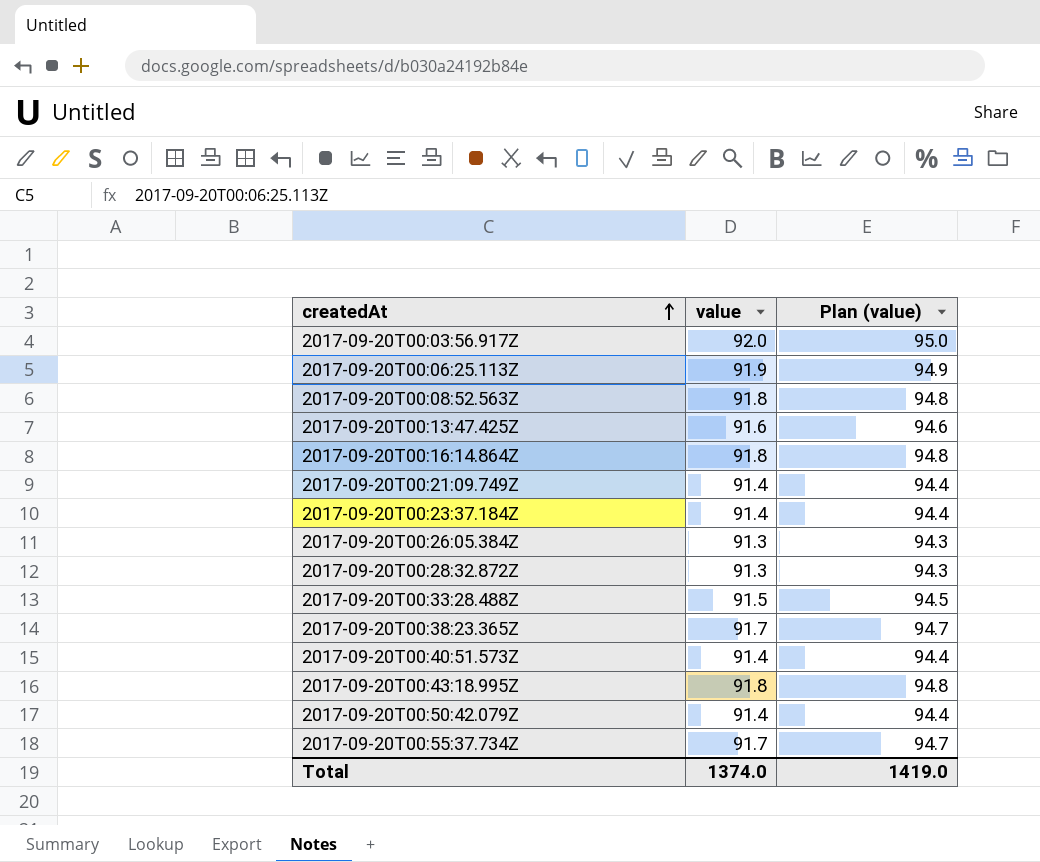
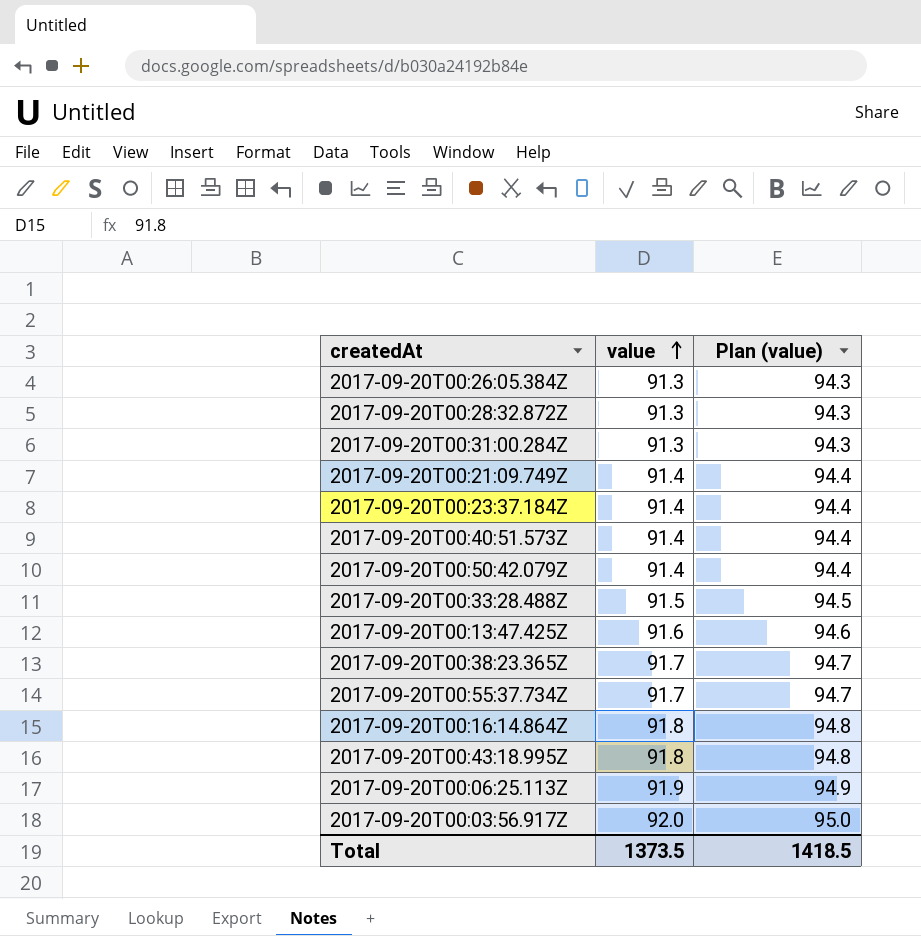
row order: createdAt ascending -> value ascending
row 2017-09-20T00:08:52.563Z: 91.8 | 94.8 -> none
row 2017-09-20T00:31:00.284Z: none -> 91.3 | 94.3
Total | value: 1374.0 -> 1373.5
Total | Plan (value): 1419.0 -> 1418.5

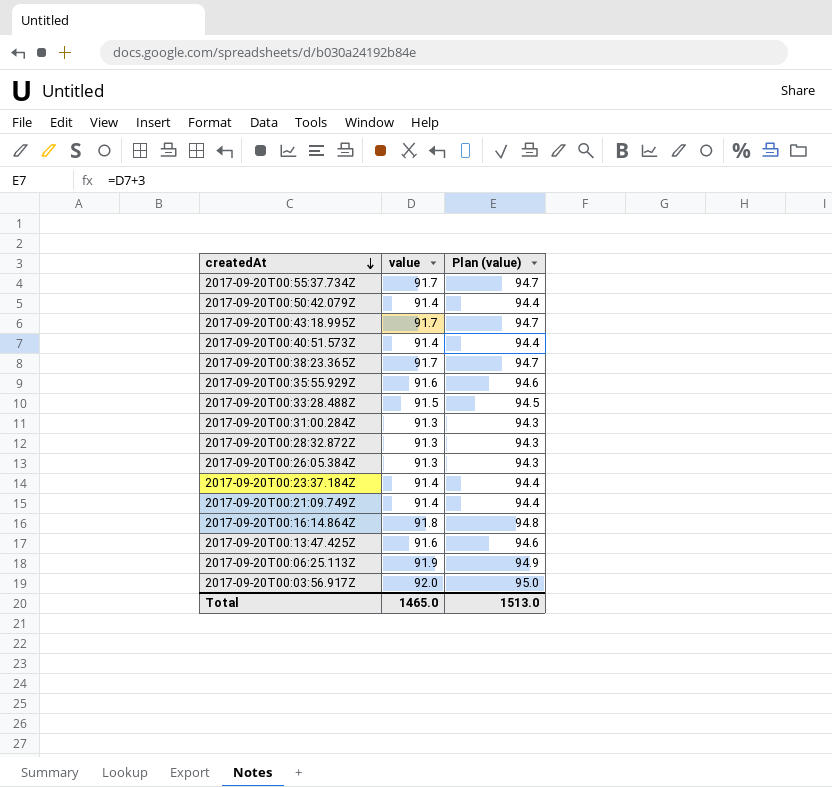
row order: value ascending -> createdAt descending
2017-09-20T00:43:18.995Z | value: 91.8 -> 91.7
2017-09-20T00:43:18.995Z | Plan (value): 94.8 -> 94.7
row 2017-09-20T00:35:55.929Z: none -> 91.6 | 94.6
Total | value: 1373.5 -> 1465.0
Total | Plan (value): 1418.5 -> 1513.0

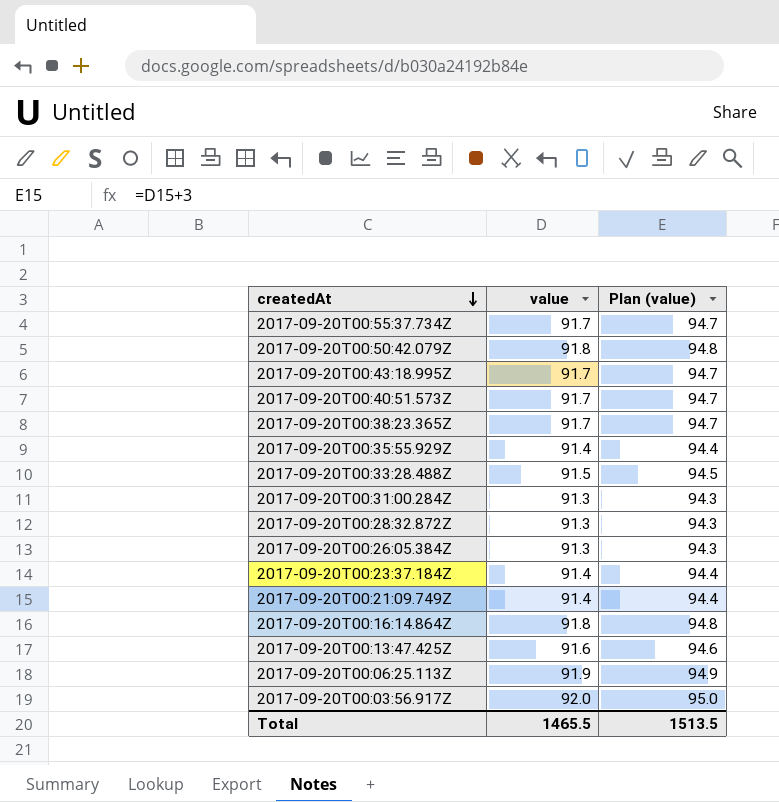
2017-09-20T00:50:42.079Z | value: 91.4 -> 91.8
2017-09-20T00:50:42.079Z | Plan (value): 94.4 -> 94.8
2017-09-20T00:40:51.573Z | value: 91.4 -> 91.7
2017-09-20T00:40:51.573Z | Plan (value): 94.4 -> 94.7
2017-09-20T00:35:55.929Z | value: 91.6 -> 91.4
2017-09-20T00:35:55.929Z | Plan (value): 94.6 -> 94.4
Total | value: 1465.0 -> 1465.5
Total | Plan (value): 1513.0 -> 1513.5

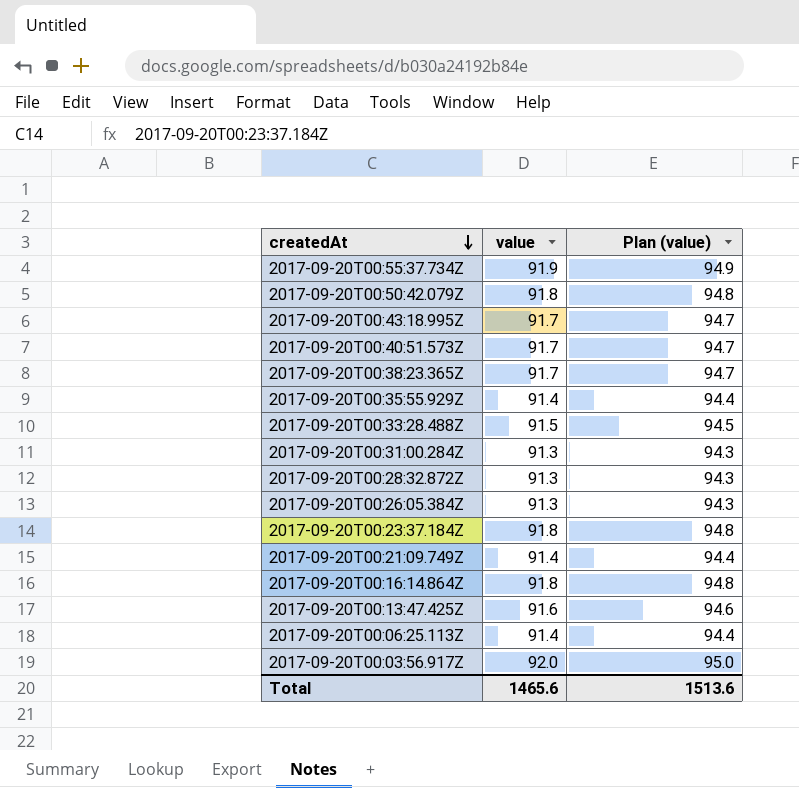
2017-09-20T00:55:37.734Z | value: 91.7 -> 91.9
2017-09-20T00:55:37.734Z | Plan (value): 94.7 -> 94.9
2017-09-20T00:23:37.184Z | value: 91.4 -> 91.8
2017-09-20T00:23:37.184Z | Plan (value): 94.4 -> 94.8
2017-09-20T00:06:25.113Z | value: 91.9 -> 91.4
2017-09-20T00:06:25.113Z | Plan (value): 94.9 -> 94.4
Total | value: 1465.5 -> 1465.6
Total | Plan (value): 1513.5 -> 1513.6

